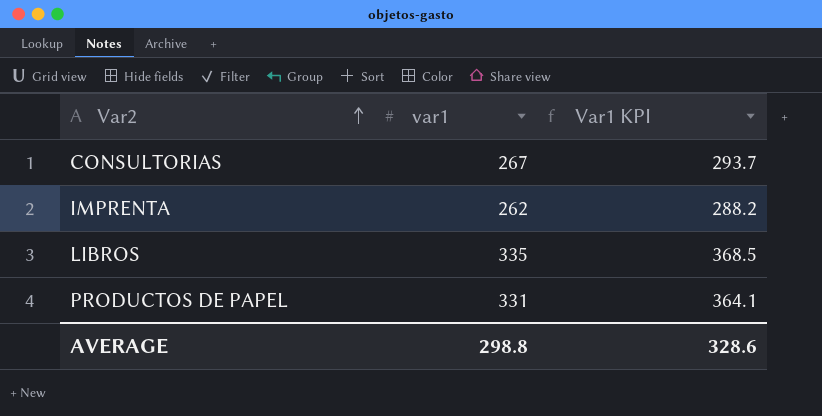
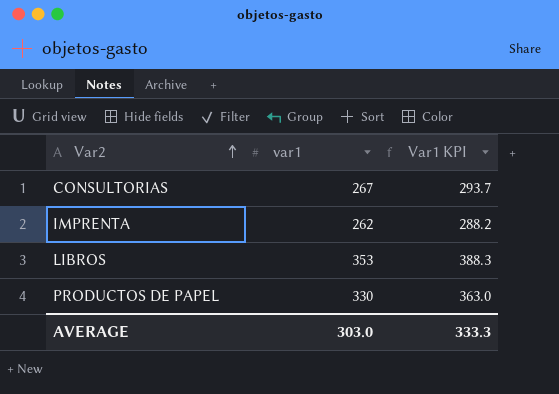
LIBROS | var1: 335 -> 353
LIBROS | Var1 KPI: 368.5 -> 388.3
PRODUCTOS DE PAPEL | var1: 331 -> 330
PRODUCTOS DE PAPEL | Var1 KPI: 364.1 -> 363.0
AVERAGE | var1: 298.8 -> 303.0
AVERAGE | Var1 KPI: 328.6 -> 333.3

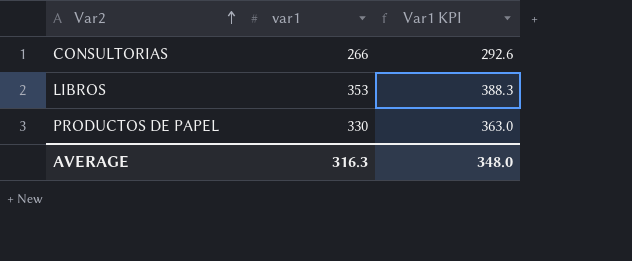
row IMPRENTA: 262 | 288.2 -> none
CONSULTORIAS | var1: 267 -> 266
CONSULTORIAS | Var1 KPI: 293.7 -> 292.6
AVERAGE | var1: 303.0 -> 316.3
AVERAGE | Var1 KPI: 333.3 -> 348.0

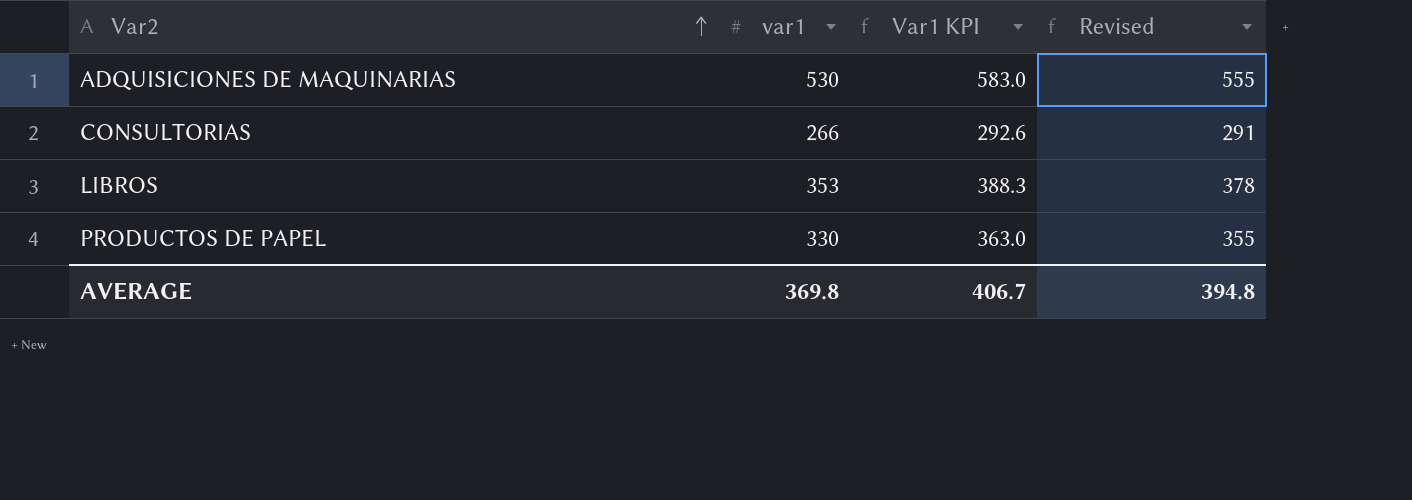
column Revised | formula: none -> [var1] + 25
row ADQUISICIONES DE MAQUINARIAS: none -> 530 | 583.0 | 555
AVERAGE | var1: 316.3 -> 369.8
AVERAGE | Var1 KPI: 348.0 -> 406.7

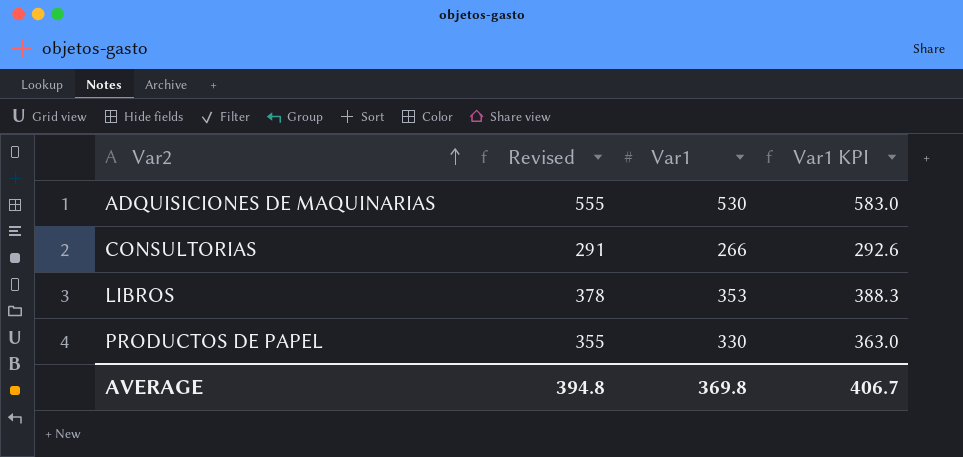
column Revised | position: 4 -> 2
column name: var1 -> Var1

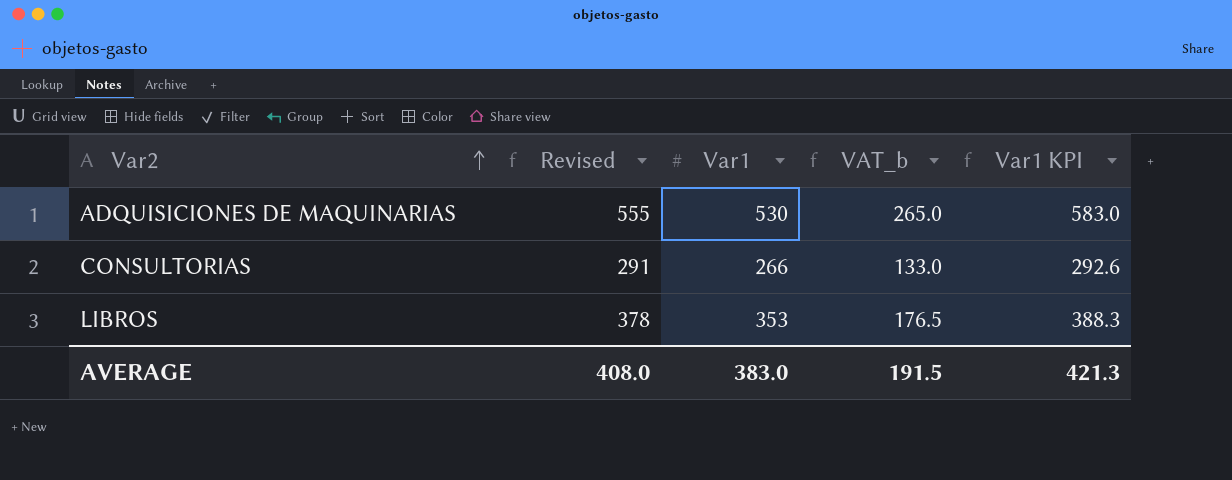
column VAT_b | formula: none -> [Var1] * 0.5
row PRODUCTOS DE PAPEL: 355 | 330 | 363.0 -> none
AVERAGE | Revised: 394.8 -> 408.0
AVERAGE | Var1: 369.8 -> 383.0
AVERAGE | Var1 KPI: 406.7 -> 421.3

